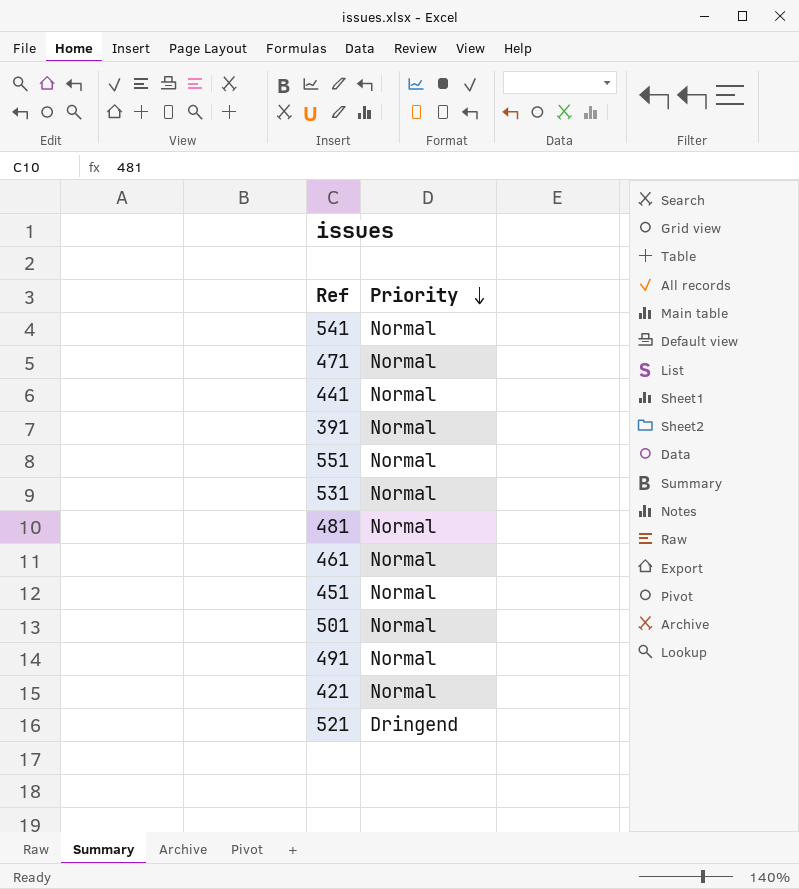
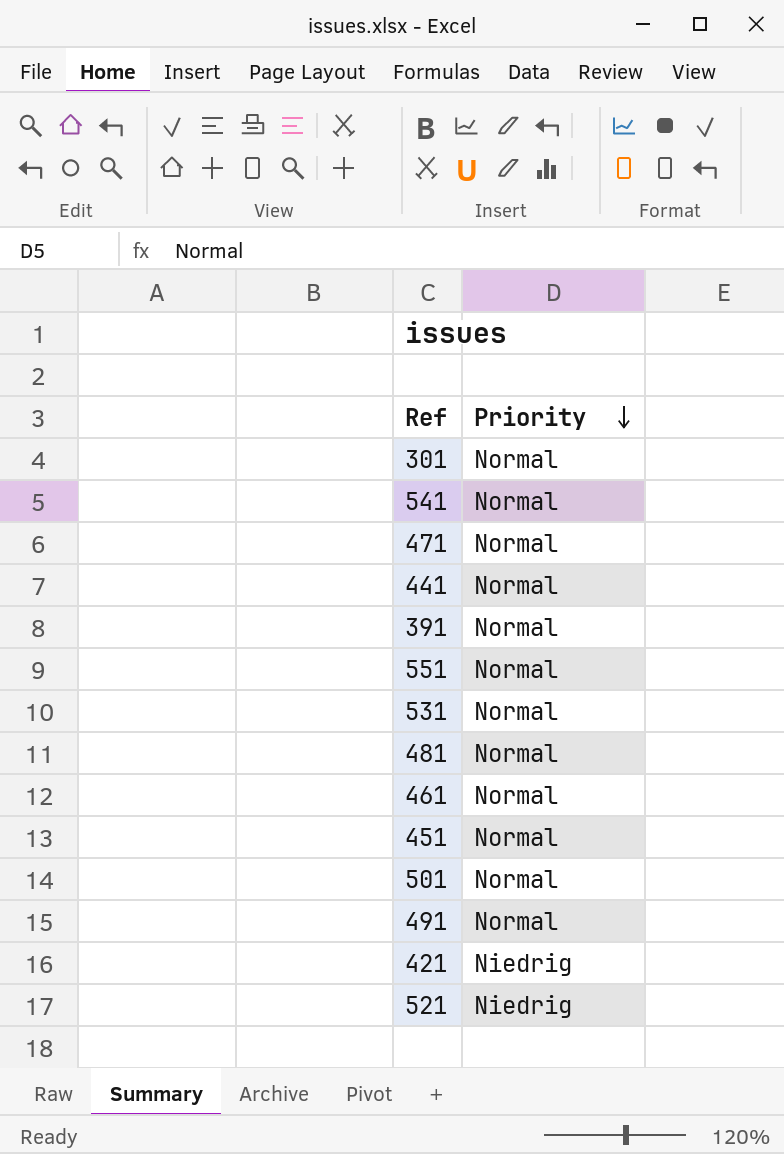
row 301: none -> Normal
421 | Priority: Normal -> Niedrig
521 | Priority: Dringend -> Niedrig

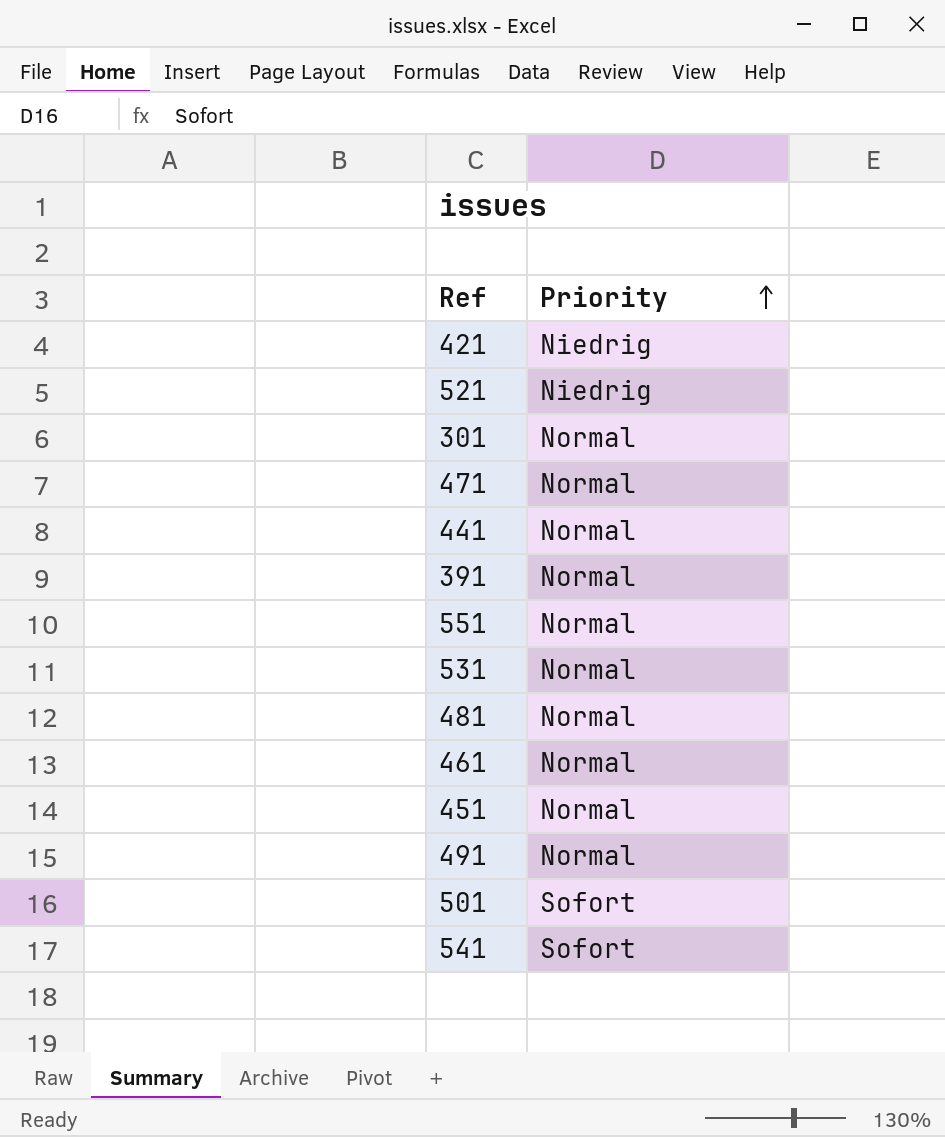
row order: Priority descending -> Priority ascending
501 | Priority: Normal -> Sofort
541 | Priority: Normal -> Sofort

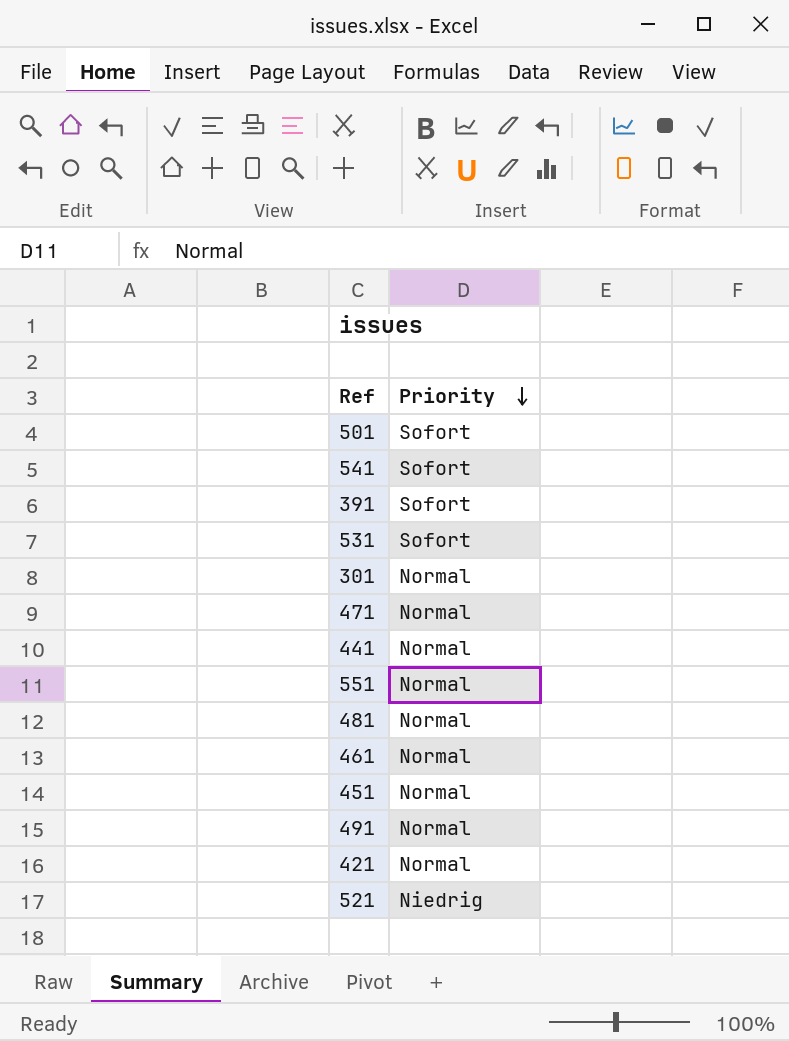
row order: Priority ascending -> Priority descending
391 | Priority: Normal -> Sofort
531 | Priority: Normal -> Sofort
421 | Priority: Niedrig -> Normal

